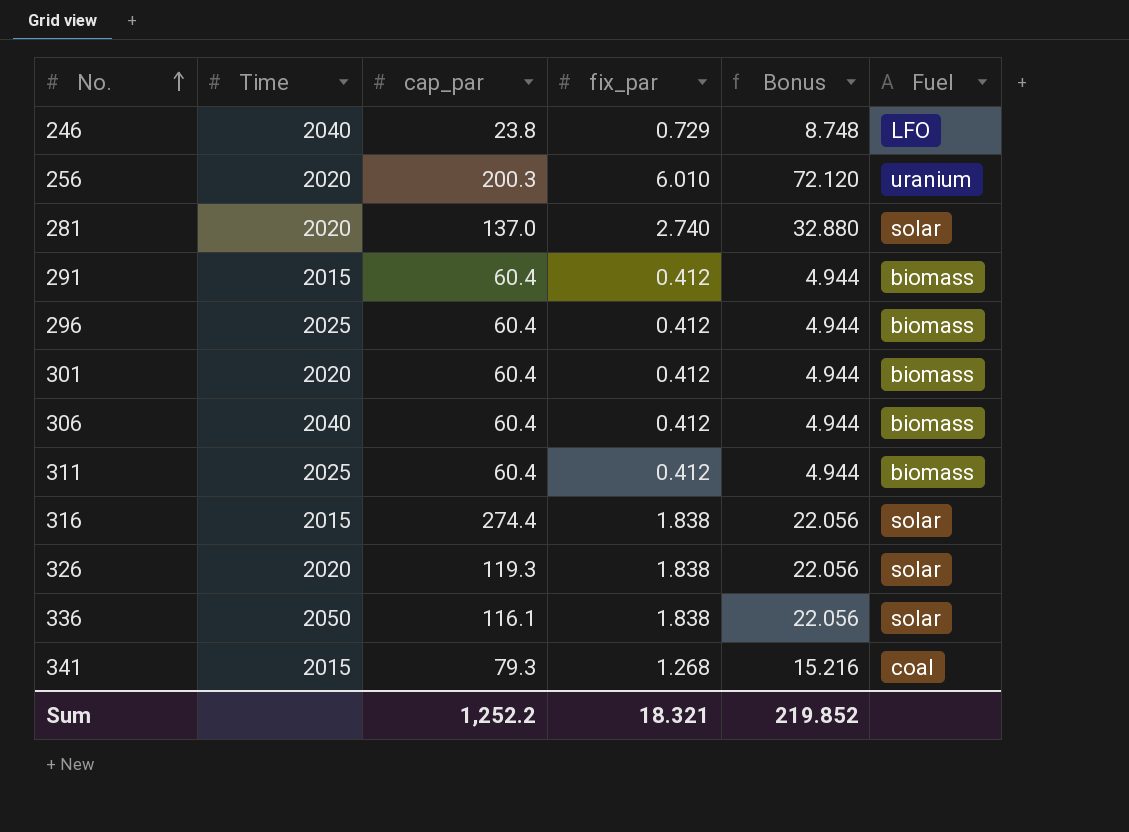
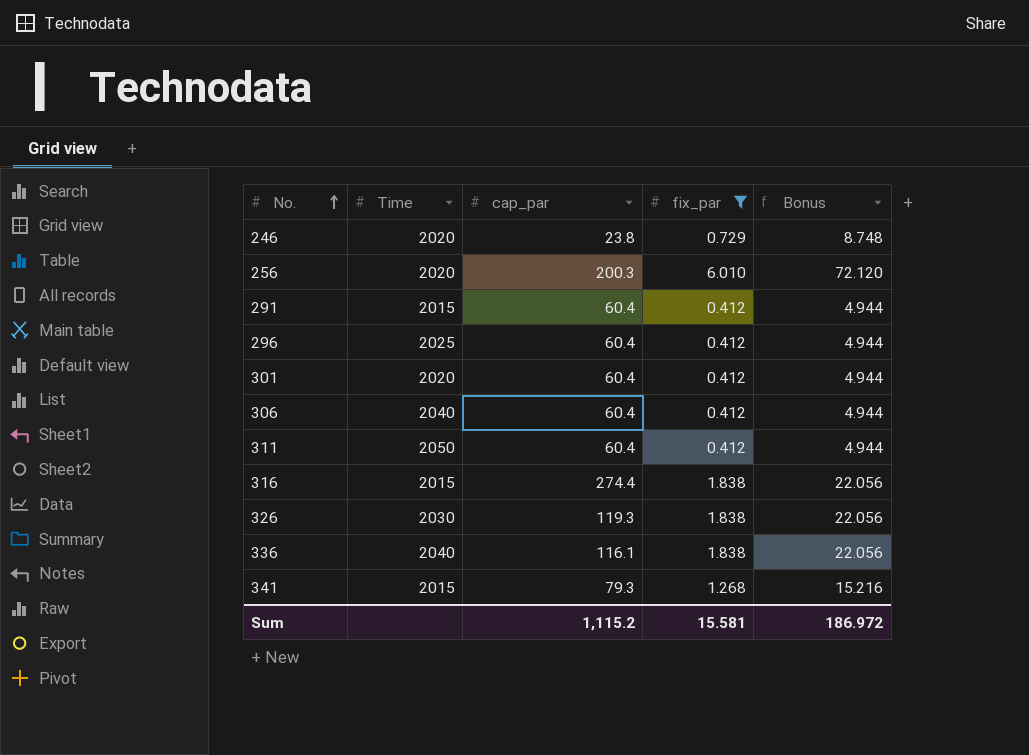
filter: none -> fix_par != 2.740
column Fuel | position: 6 -> none
246 | Time: 2040 -> 2020
311 | Time: 2025 -> 2050
326 | Time: 2020 -> 2030
336 | Time: 2050 -> 2040
Sum | cap_par: 1,252.2 -> 1,115.2
Sum | fix_par: 18.321 -> 15.581
Sum | Bonus: 219.852 -> 186.972

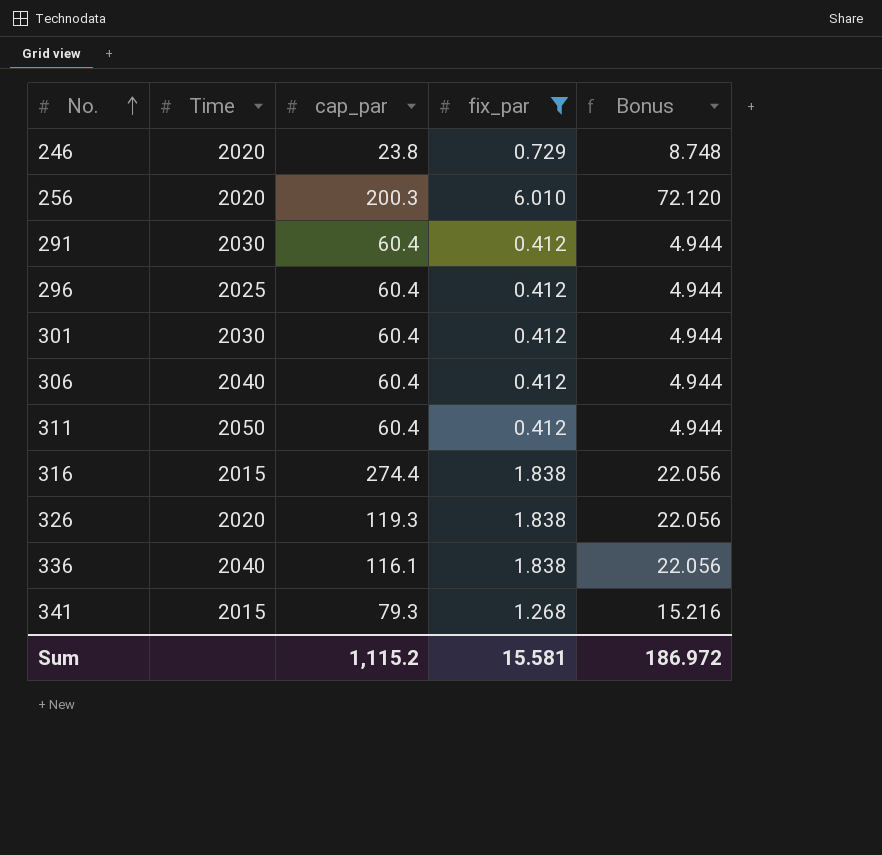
291 | Time: 2015 -> 2030
301 | Time: 2020 -> 2030
326 | Time: 2030 -> 2020

